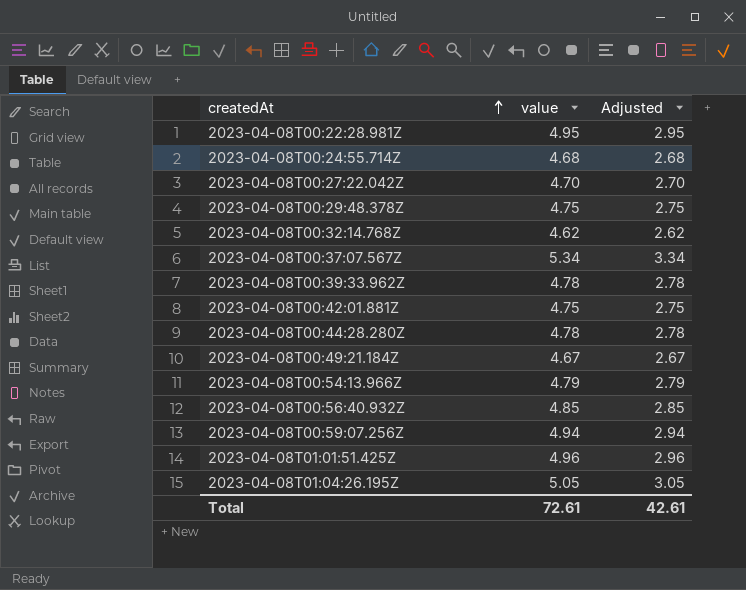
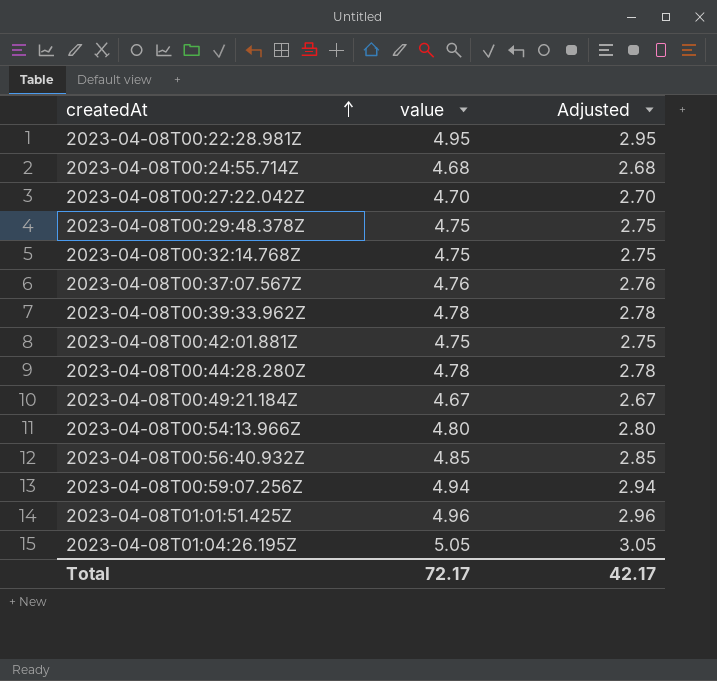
2023-04-08T00:32:14.768Z | value: 4.62 -> 4.75
2023-04-08T00:32:14.768Z | Adjusted: 2.62 -> 2.75
2023-04-08T00:37:07.567Z | value: 5.34 -> 4.76
2023-04-08T00:37:07.567Z | Adjusted: 3.34 -> 2.76
2023-04-08T00:54:13.966Z | value: 4.79 -> 4.80
2023-04-08T00:54:13.966Z | Adjusted: 2.79 -> 2.80
Total | value: 72.61 -> 72.17
Total | Adjusted: 42.61 -> 42.17

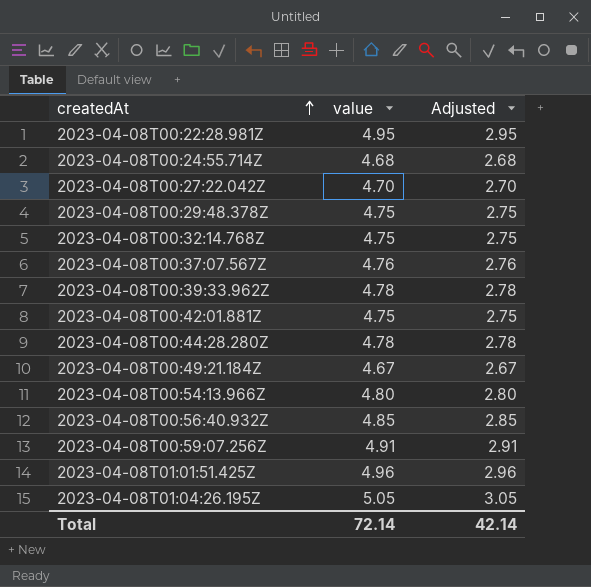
2023-04-08T00:59:07.256Z | value: 4.94 -> 4.91
2023-04-08T00:59:07.256Z | Adjusted: 2.94 -> 2.91
Total | value: 72.17 -> 72.14
Total | Adjusted: 42.17 -> 42.14

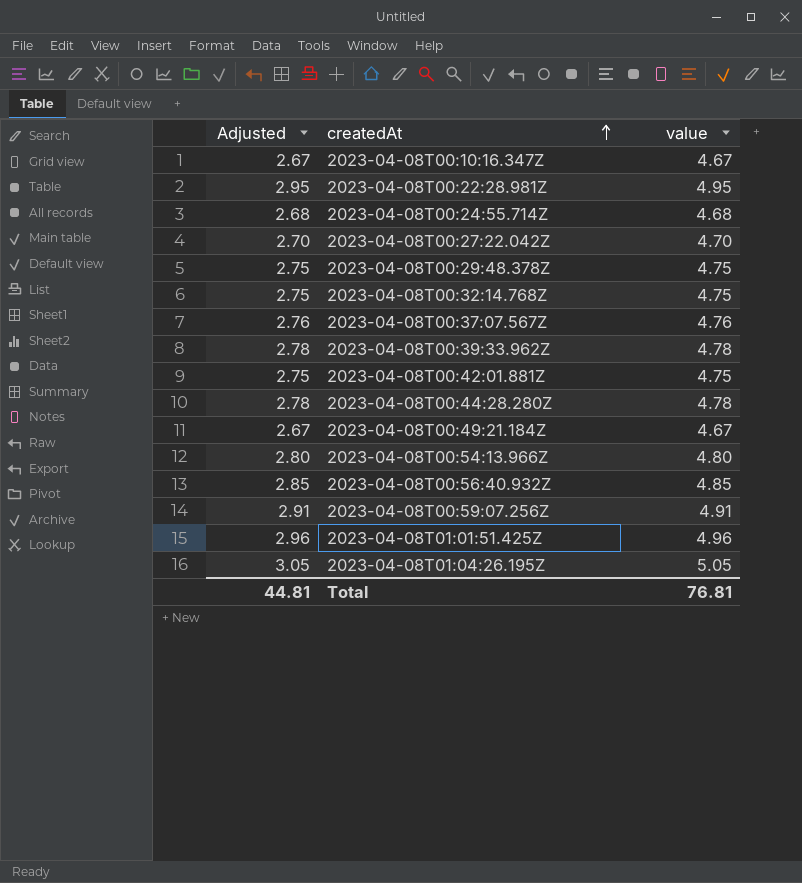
column Adjusted | position: 3 -> 1
row 2023-04-08T00:10:16.347Z: none -> 2.67 | 4.67
Total | Adjusted: 42.14 -> 44.81
Total | value: 72.14 -> 76.81

